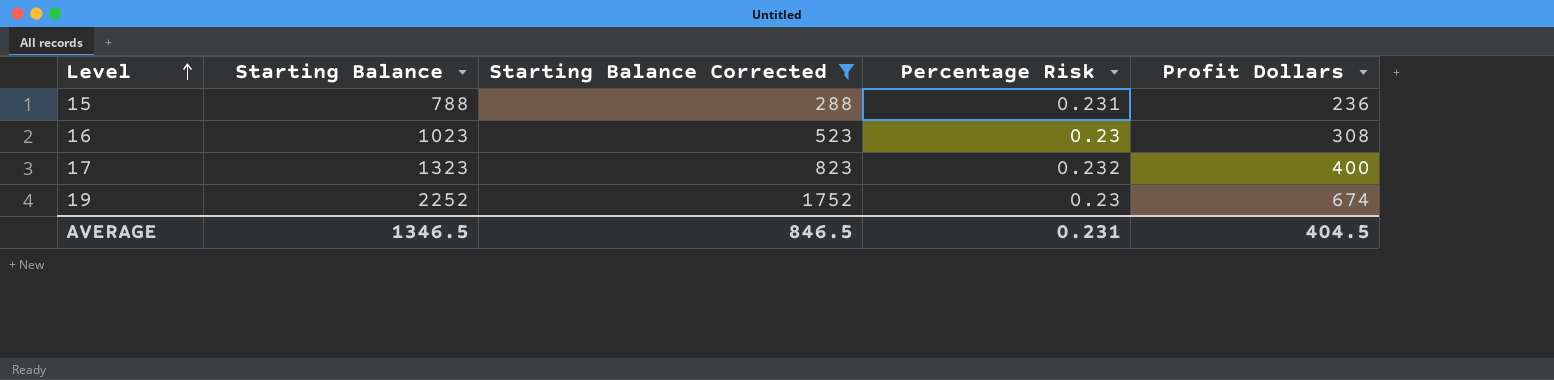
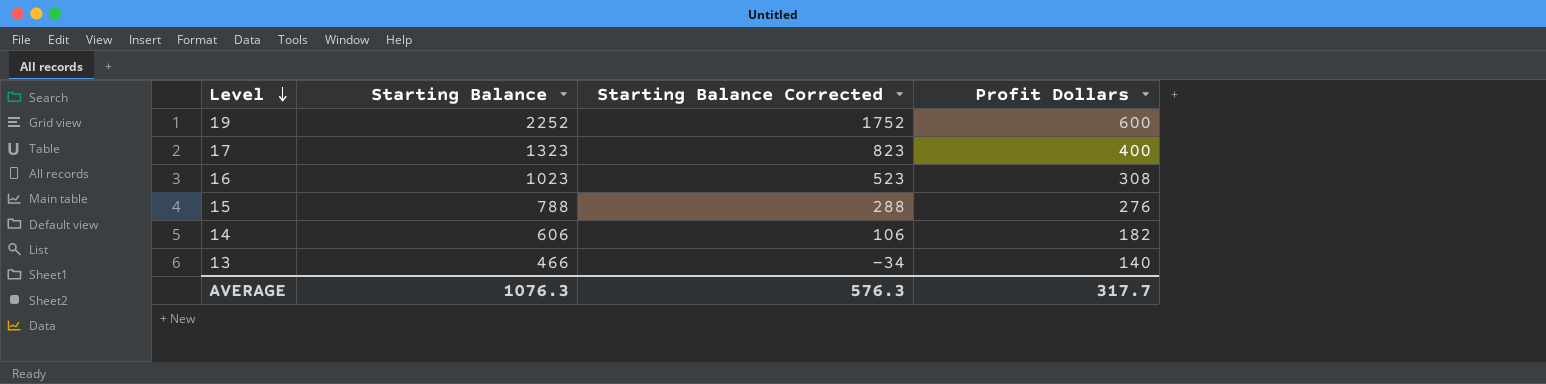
filter: Starting Balance Corrected >= 288 -> none
row order: Level ascending -> Level descending
column Percentage Risk | position: 4 -> none
19 | Profit Dollars: 674 -> 600
15 | Profit Dollars: 236 -> 276
AVERAGE | Starting Balance: 1346.5 -> 1076.3
AVERAGE | Starting Balance Corrected: 846.5 -> 576.3
AVERAGE | Profit Dollars: 404.5 -> 317.7

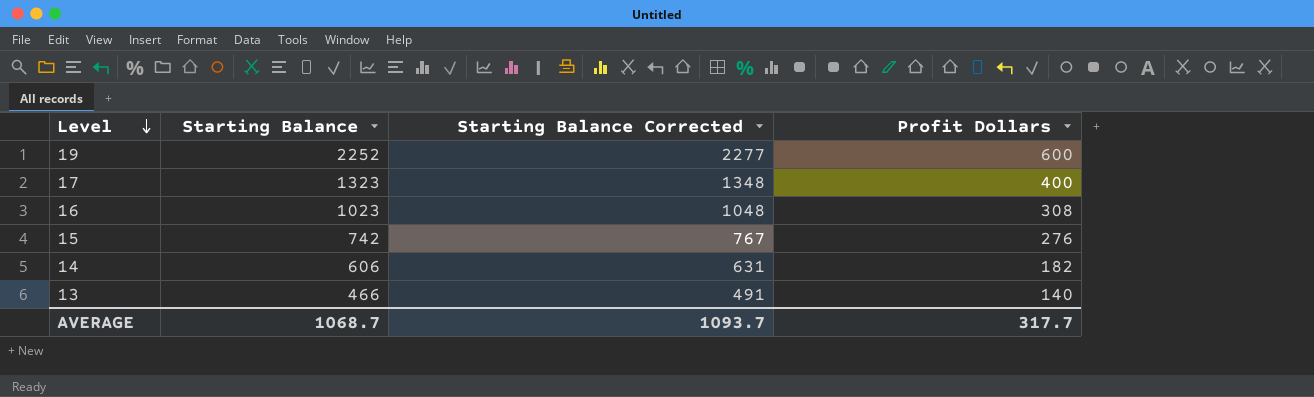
column Starting Balance Corrected | formula: [Starting Balance] - 500 -> [Starting Balance] + 25
15 | Starting Balance: 788 -> 742
AVERAGE | Starting Balance: 1076.3 -> 1068.7
AVERAGE | Starting Balance Corrected: 576.3 -> 1093.7

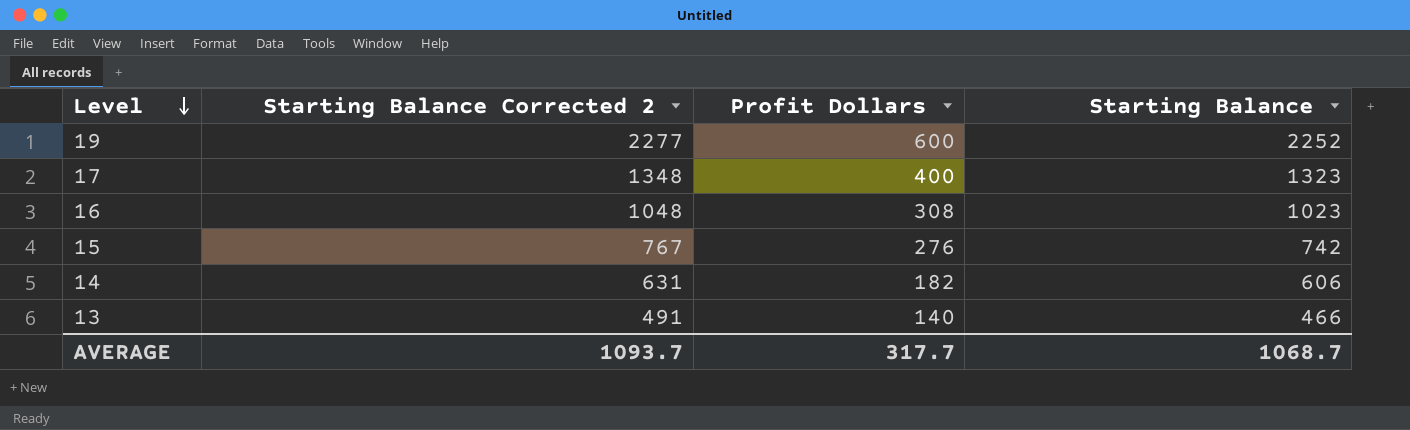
column name: Starting Balance Corrected -> Starting Balance Corrected 2
column Starting Balance | position: 2 -> 4

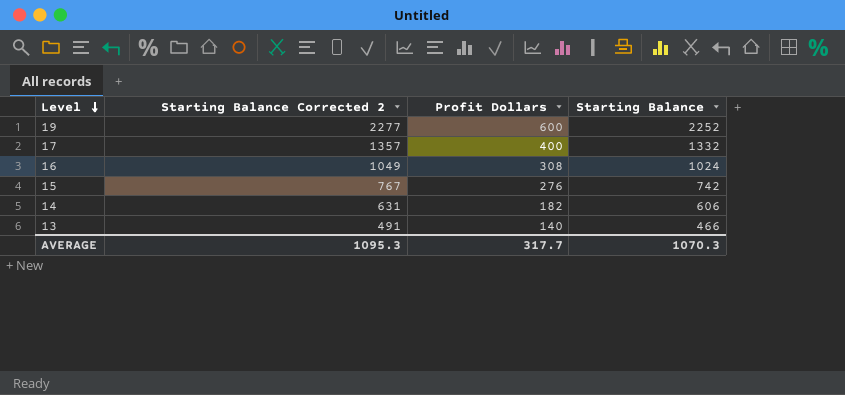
17 | Starting Balance Corrected 2: 1348 -> 1357
17 | Starting Balance: 1323 -> 1332
16 | Starting Balance Corrected 2: 1048 -> 1049
16 | Starting Balance: 1023 -> 1024
AVERAGE | Starting Balance Corrected 2: 1093.7 -> 1095.3
AVERAGE | Starting Balance: 1068.7 -> 1070.3

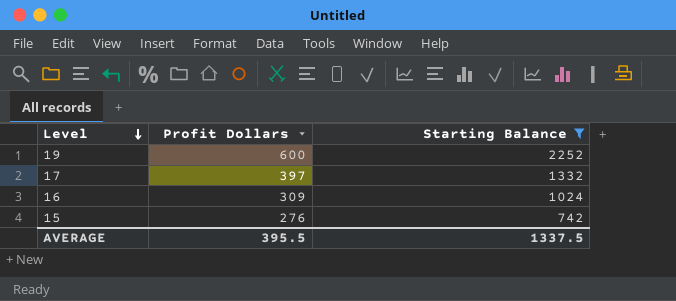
filter: none -> Starting Balance >= 742
column Starting Balance Corrected 2 | formula: [Starting Balance] + 25 -> none
17 | Profit Dollars: 400 -> 397
16 | Profit Dollars: 308 -> 309
AVERAGE | Profit Dollars: 317.7 -> 395.5
AVERAGE | Starting Balance: 1070.3 -> 1337.5

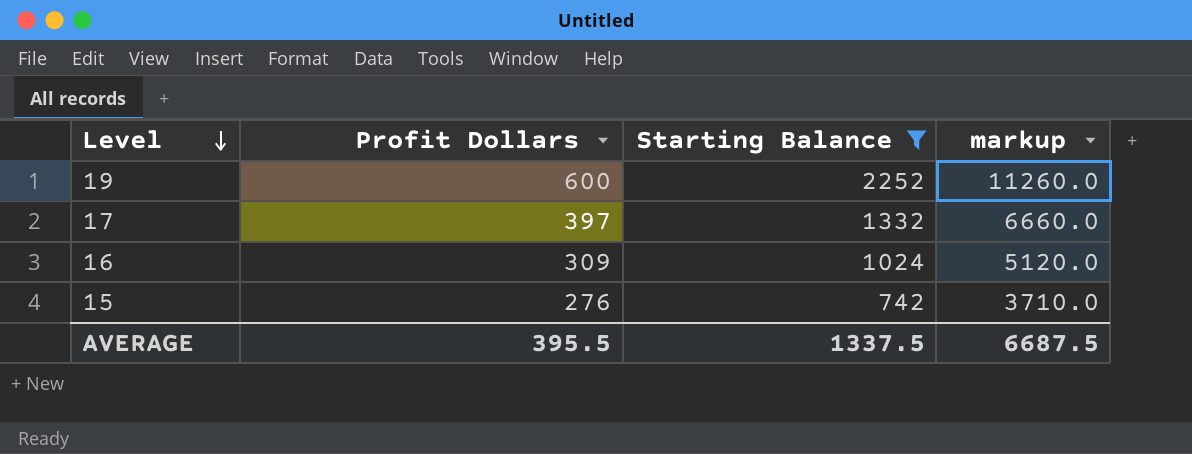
column markup | formula: none -> [Starting Balance] * 5

